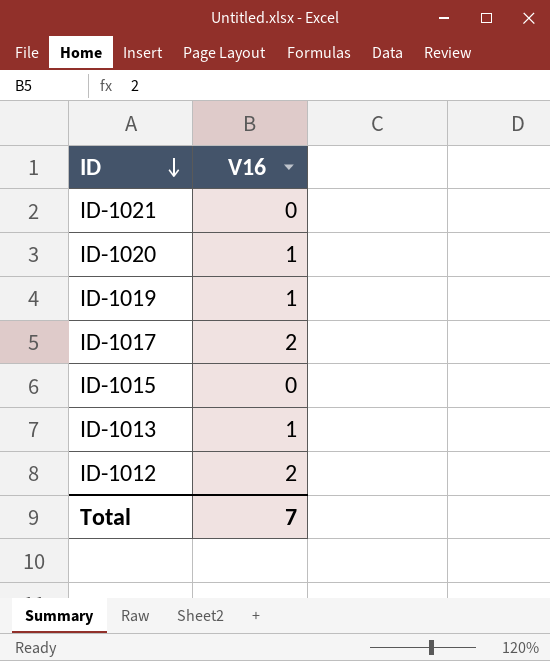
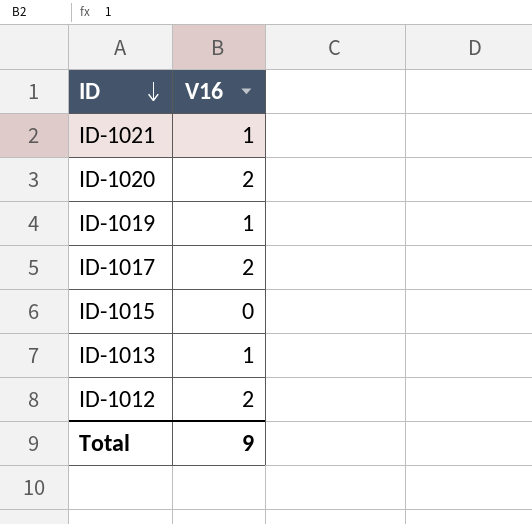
ID-1021 | V16: 0 -> 1
ID-1020 | V16: 1 -> 2
Total | V16: 7 -> 9

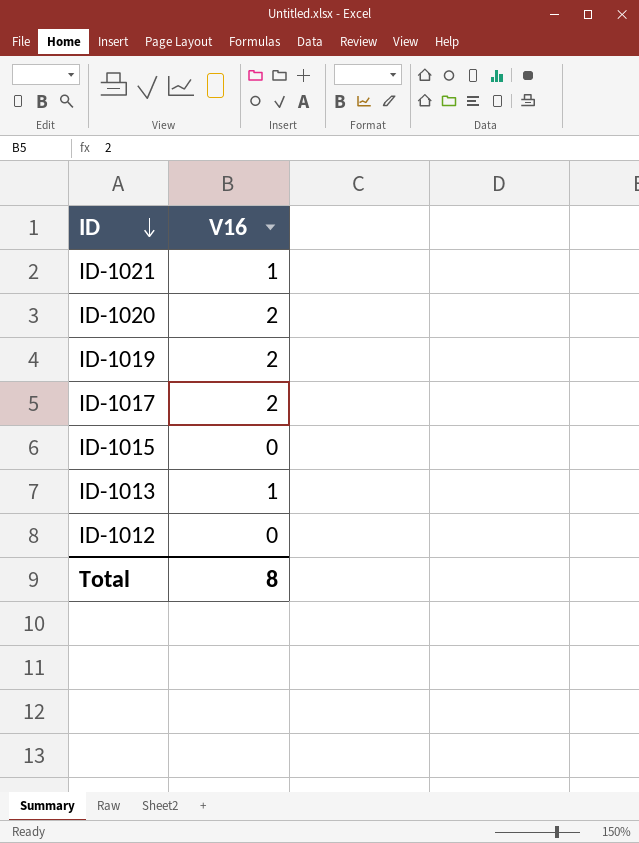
ID-1019 | V16: 1 -> 2
ID-1012 | V16: 2 -> 0
Total | V16: 9 -> 8

